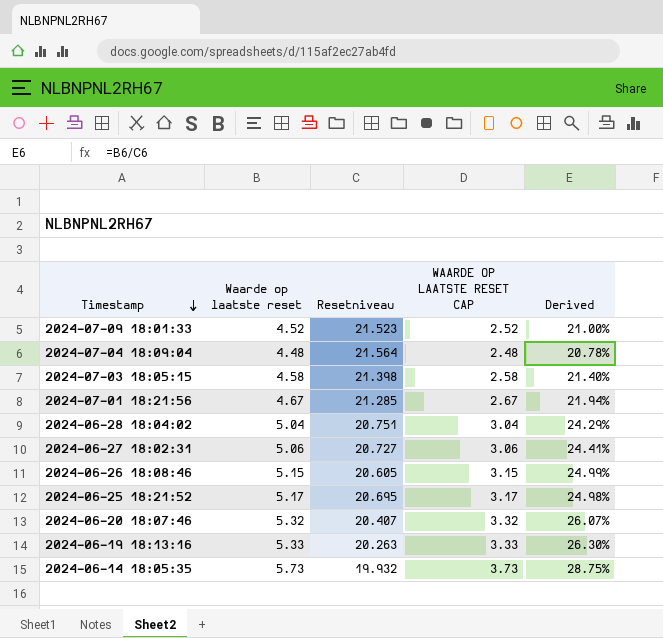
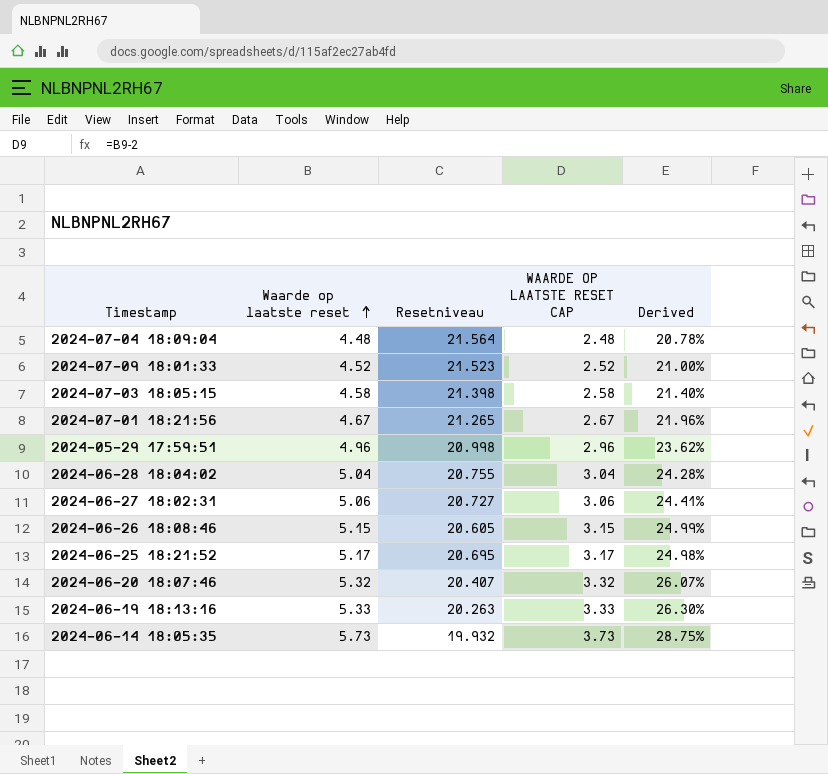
row order: Timestamp descending -> Waarde op laatste reset ascending
2024-07-01 18:21:56 | Resetniveau: 21.285 -> 21.265
2024-07-01 18:21:56 | Derived: 21.94% -> 21.96%
row 2024-05-29 17:59:51: none -> 4.96 | 20.998 | 2.96 | 23.62%
2024-06-28 18:04:02 | Resetniveau: 20.751 -> 20.755
2024-06-28 18:04:02 | Derived: 24.29% -> 24.28%

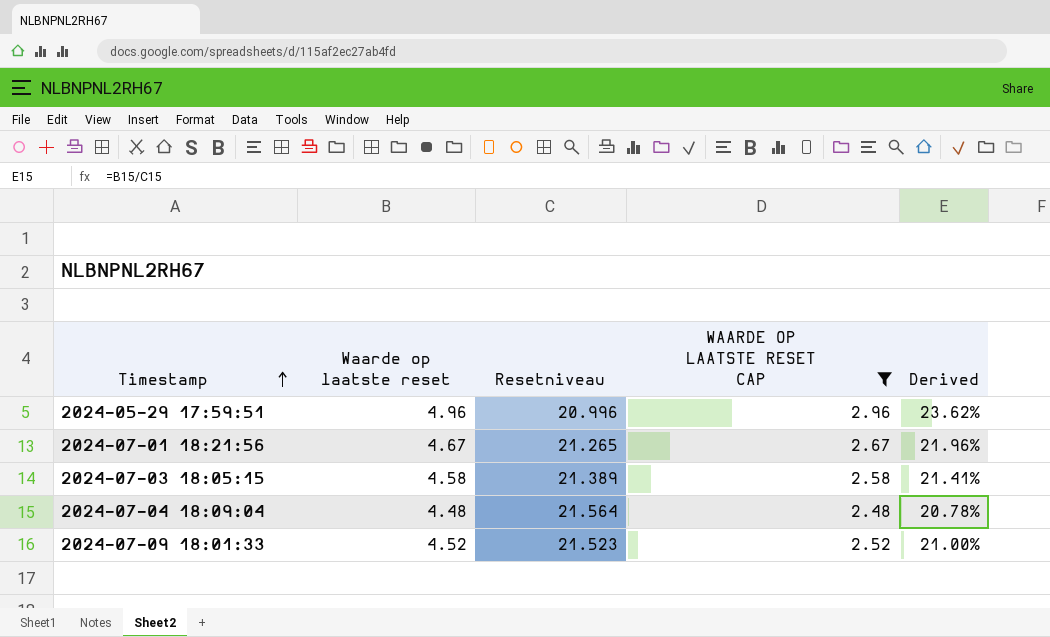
filter: none -> WAARDE OP LAATSTE RESET CAP <= 2.96
row order: Waarde op laatste reset ascending -> Timestamp ascending
2024-05-29 17:59:51 | Resetniveau: 20.998 -> 20.996
2024-07-03 18:05:15 | Resetniveau: 21.398 -> 21.389
2024-07-03 18:05:15 | Derived: 21.40% -> 21.41%

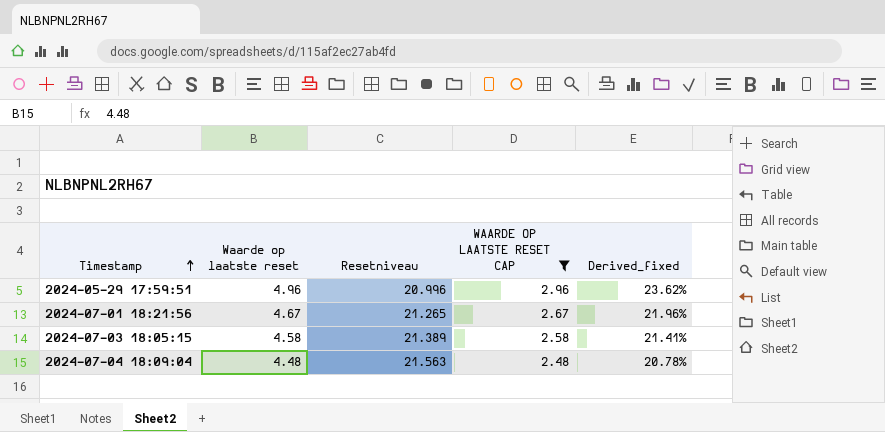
column name: Derived -> Derived_fixed
row 2024-07-09 18:01:33: 4.52 | 21.523 | 2.52 | 21.00% -> none
2024-07-04 18:09:04 | Resetniveau: 21.564 -> 21.563

